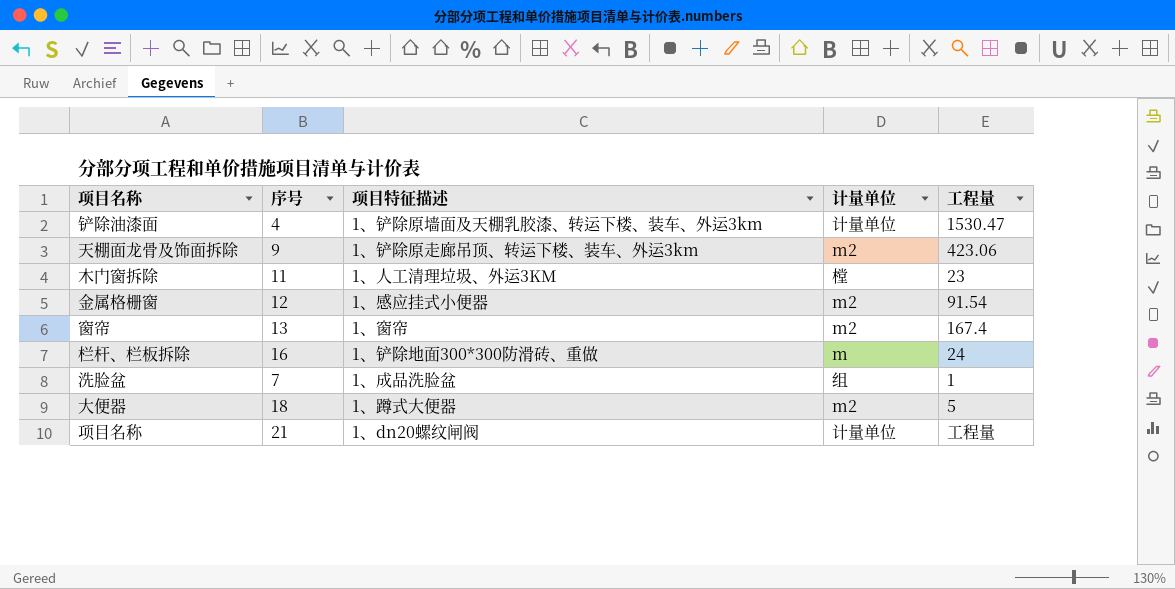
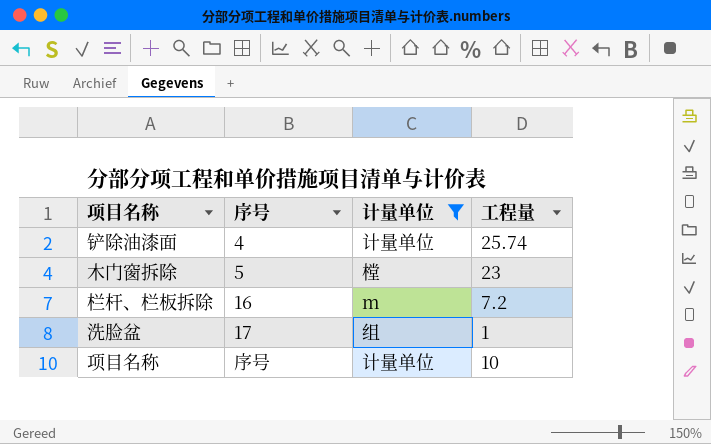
filter: none -> 计量单位 != m2
column 项目特征描述 | position: 3 -> none
铲除油漆面 | 工程量: 1530.47 -> 25.74
木门窗拆除 | 序号: 11 -> 5
栏杆、栏板拆除 | 工程量: 24 -> 7.2
洗脸盆 | 序号: 7 -> 17
项目名称 | 序号: 21 -> 序号
项目名称 | 工程量: 工程量 -> 10

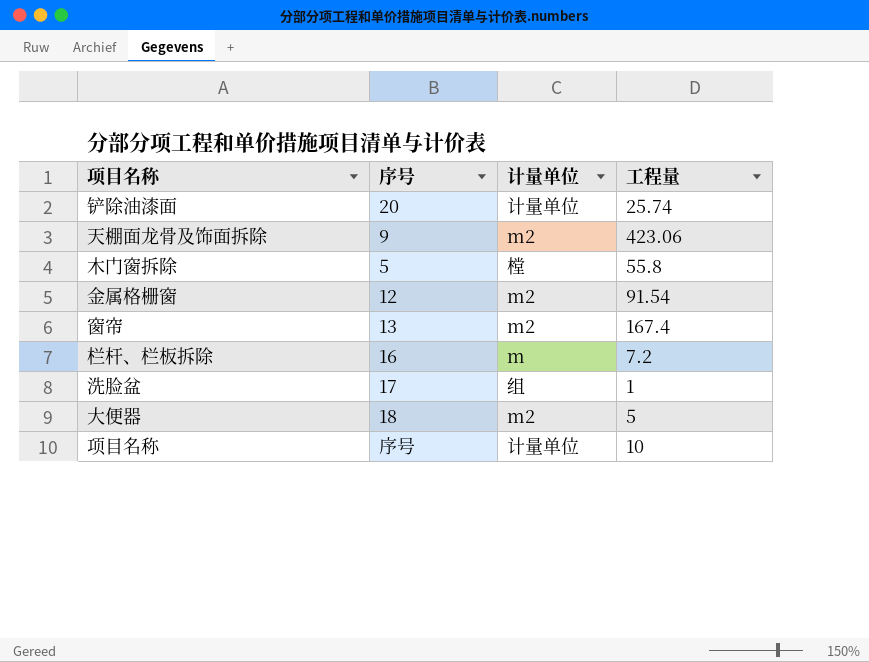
filter: 计量单位 != m2 -> none
铲除油漆面 | 序号: 4 -> 20
木门窗拆除 | 工程量: 23 -> 55.8

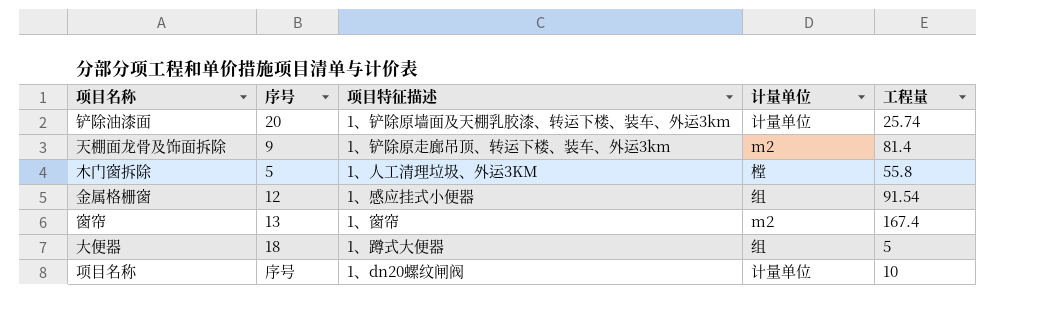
column 项目特征描述 | position: none -> 3
row 栏杆、栏板拆除: 16 | m | 7.2 -> none
row 洗脸盆: 17 | 组 | 1 -> none
天棚面龙骨及饰面拆除 | 工程量: 423.06 -> 81.4
金属格栅窗 | 计量单位: m2 -> 组
大便器 | 计量单位: m2 -> 组

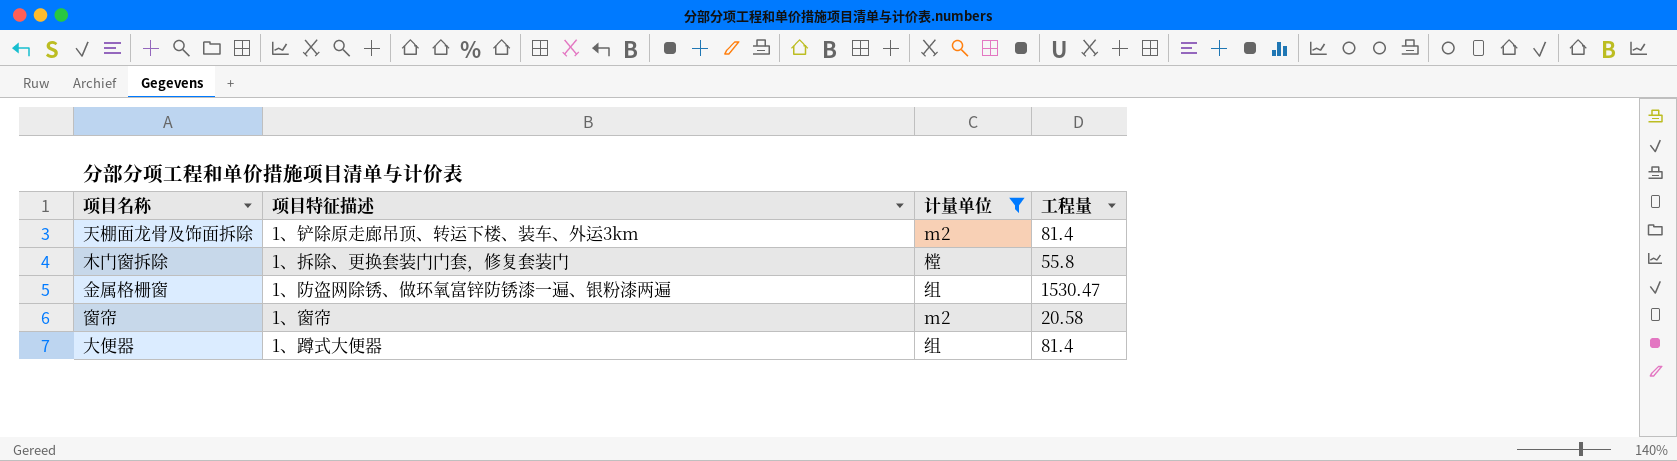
filter: none -> 计量单位 != 计量单位
column 序号 | position: 2 -> none
木门窗拆除 | 项目特征描述: 1、人工清理垃圾、外运3KM -> 1、拆除、更换套装门门套，修复套装门
金属格栅窗 | 项目特征描述: 1、感应挂式小便器 -> 1、防盗网除锈、做环氧富锌防锈漆一遍、银粉漆两遍
金属格栅窗 | 工程量: 91.54 -> 1530.47
窗帘 | 工程量: 167.4 -> 20.58
大便器 | 工程量: 5 -> 81.4

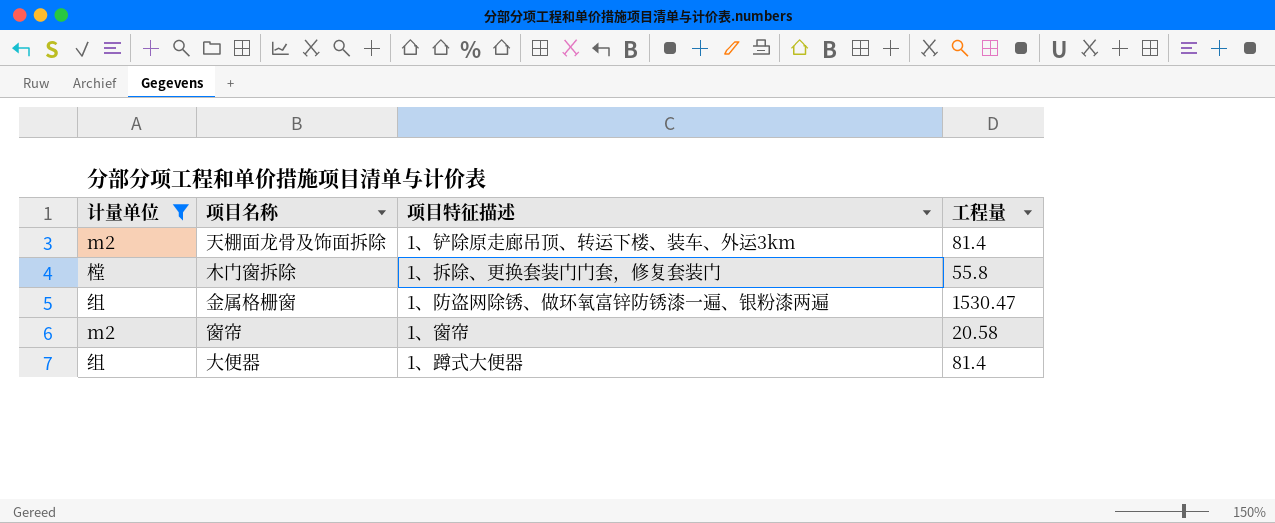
column 计量单位 | position: 3 -> 1

